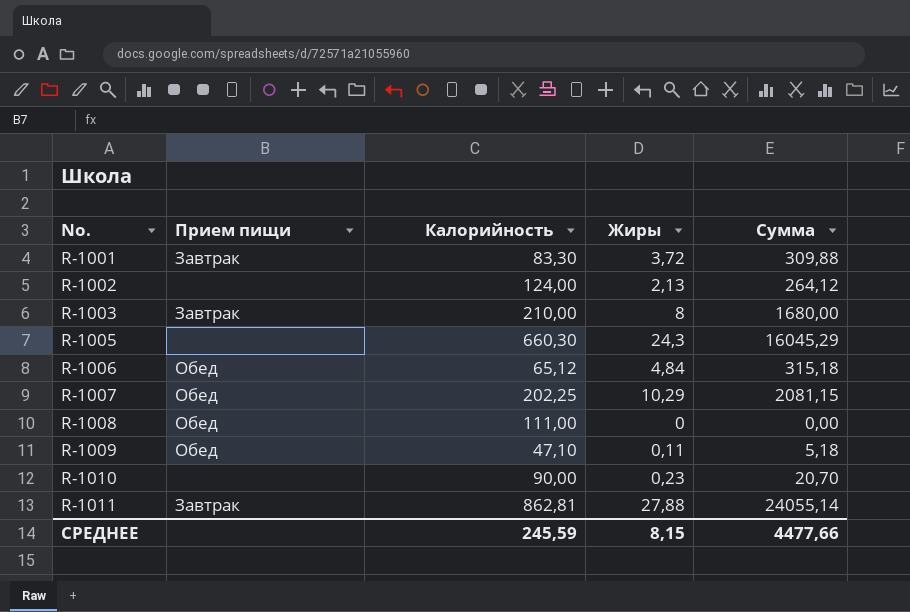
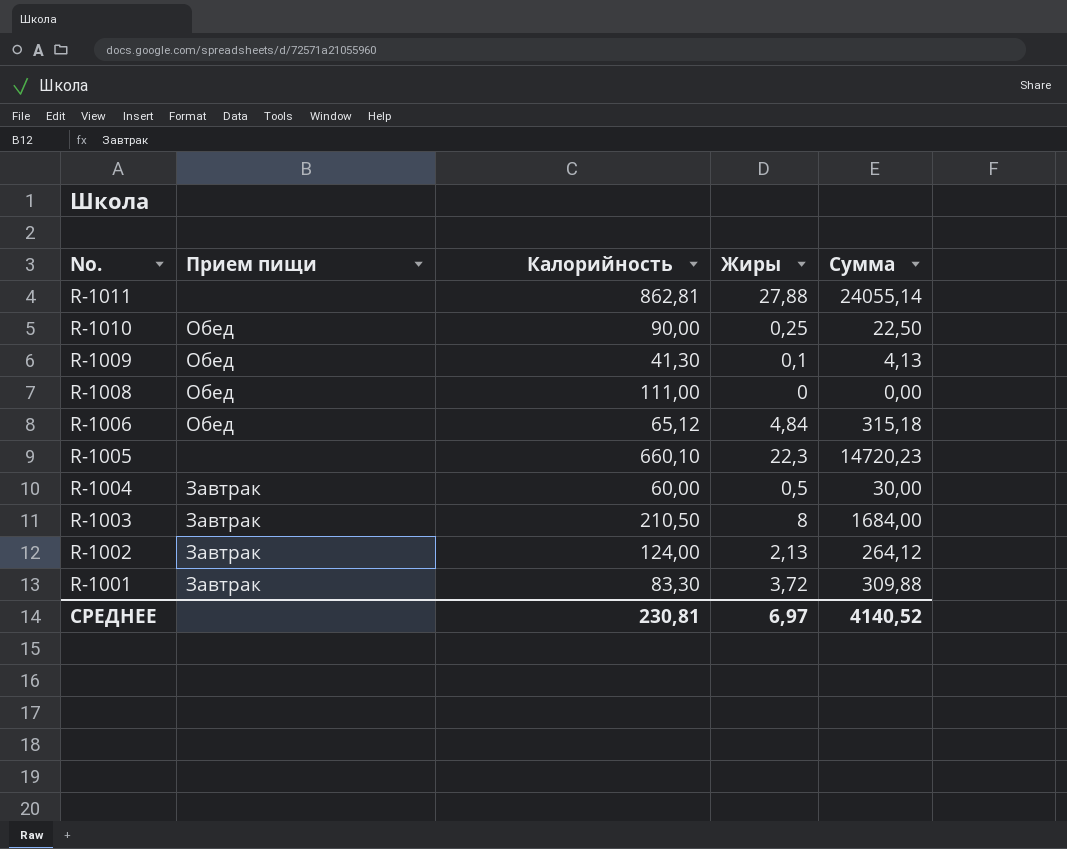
row order: No. ascending -> No. descending
row R-1007: Обед | 202,25 | 10,29 | 2081,15 -> none
R-1011 | Прием пищи: Завтрак -> none
R-1010 | Прием пищи: none -> Обед
R-1010 | Жиры: 0,23 -> 0,25
R-1010 | Сумма: 20,70 -> 22,50
R-1009 | Калорийность: 47,10 -> 41,30
R-1009 | Жиры: 0,11 -> 0,1
R-1009 | Сумма: 5,18 -> 4,13
R-1005 | Калорийность: 660,30 -> 660,10
R-1005 | Жиры: 24,3 -> 22,3
R-1005 | Сумма: 16045,29 -> 14720,23
row R-1004: none -> Завтрак | 60,00 | 0,5 | 30,00
R-1003 | Калорийность: 210,00 -> 210,50
R-1003 | Сумма: 1680,00 -> 1684,00
R-1002 | Прием пищи: none -> Завтрак
СРЕДНЕЕ | Калорийность: 245,59 -> 230,81
СРЕДНЕЕ | Жиры: 8,15 -> 6,97
СРЕДНЕЕ | Сумма: 4477,66 -> 4140,52

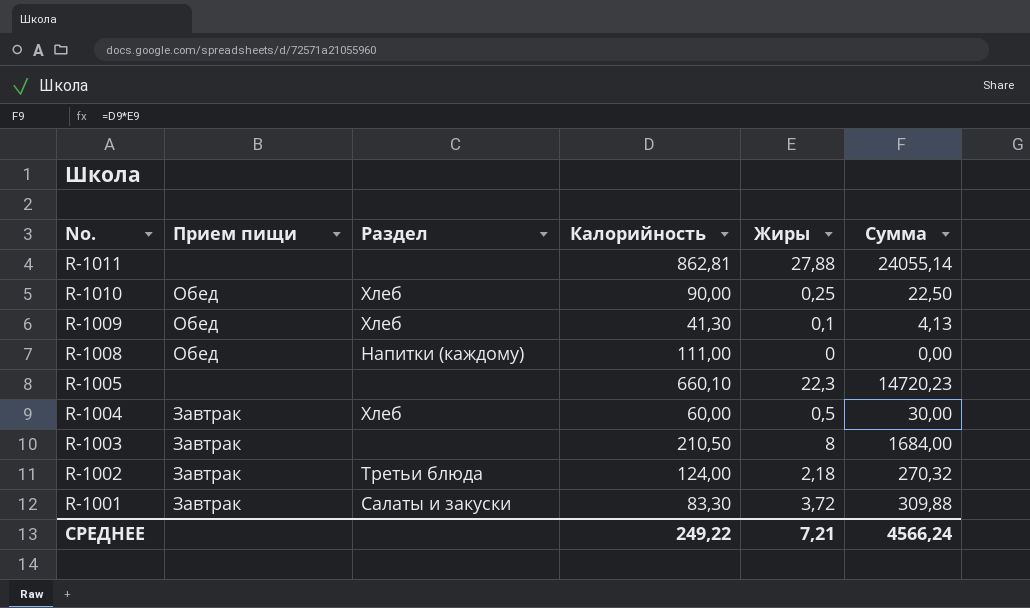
column Раздел | position: none -> 3
row R-1006: Обед | 65,12 | 4,84 | 315,18 -> none
R-1002 | Жиры: 2,13 -> 2,18
R-1002 | Сумма: 264,12 -> 270,32
СРЕДНЕЕ | Калорийность: 230,81 -> 249,22
СРЕДНЕЕ | Жиры: 6,97 -> 7,21
СРЕДНЕЕ | Сумма: 4140,52 -> 4566,24

